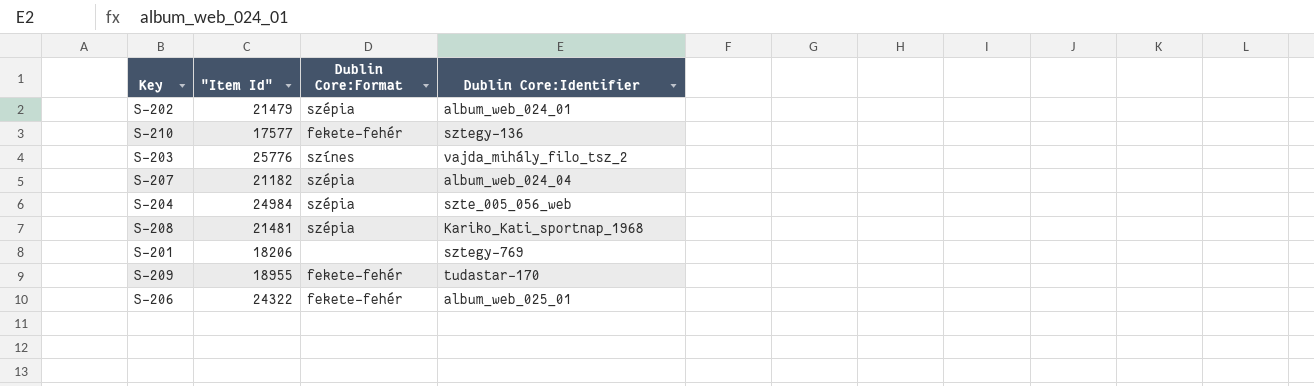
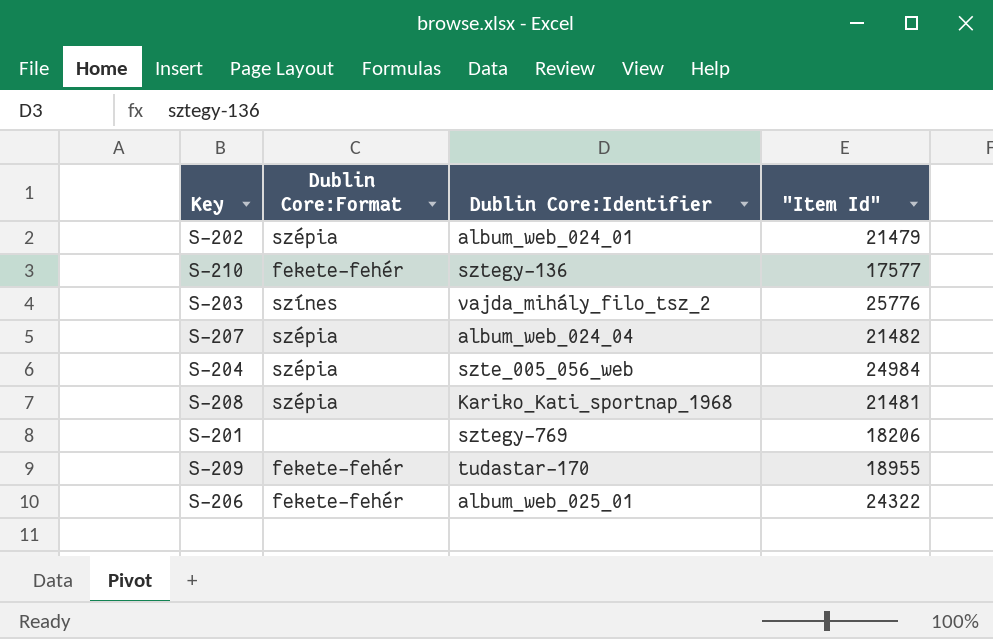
column "Item Id" | position: 2 -> 4
S-207 | "Item Id": 21182 -> 21482

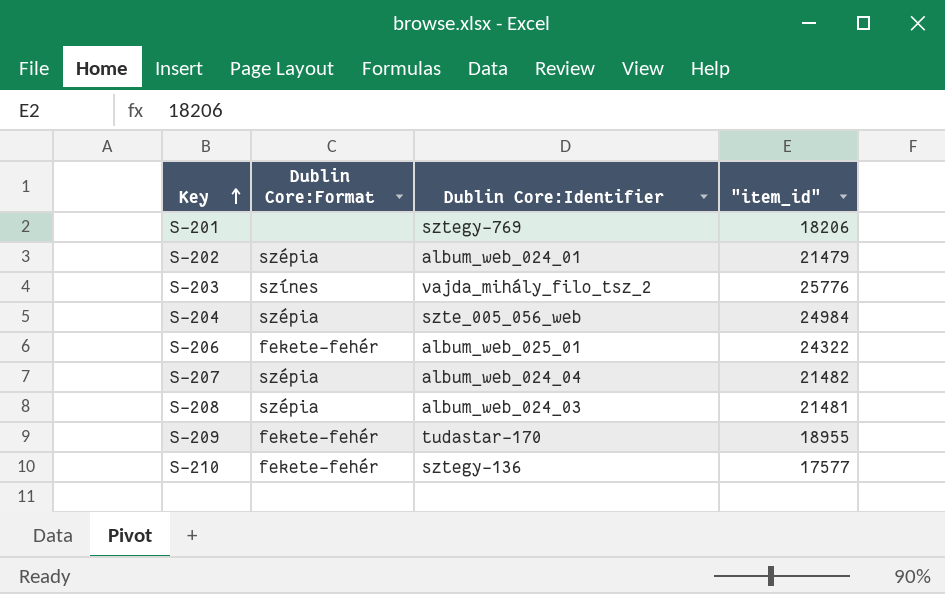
row order: none -> Key ascending
column name: "Item Id" -> "item_id"
S-208 | Dublin Core:Identifier: Kariko_Kati_sportnap_1968 -> album_web_024_03

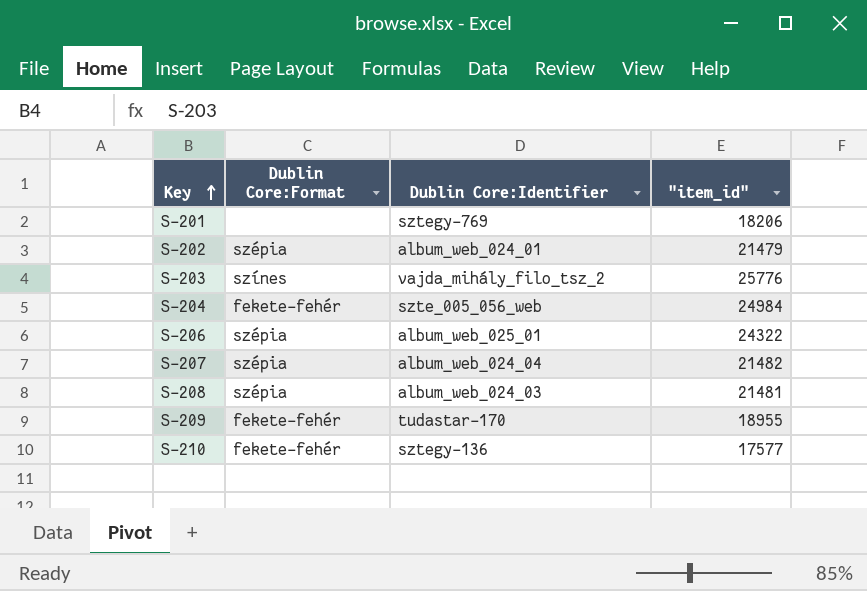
S-204 | Dublin Core:Format: szépia -> fekete-fehér
S-206 | Dublin Core:Format: fekete-fehér -> szépia

